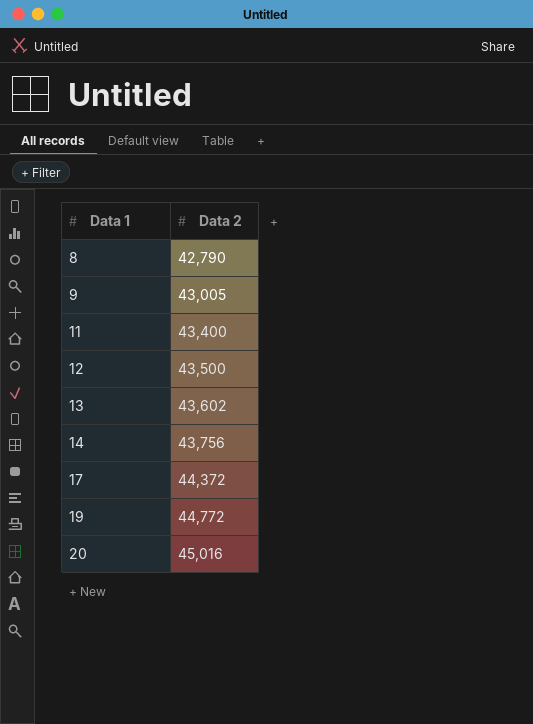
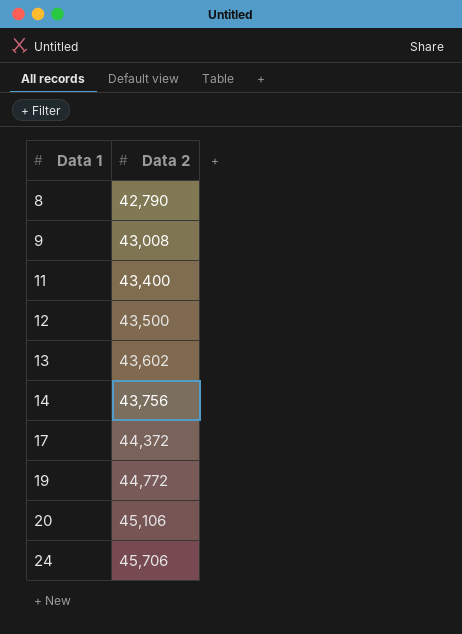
9 | Data 2: 43,005 -> 43,008
20 | Data 2: 45,016 -> 45,106
row 24: none -> 45,706

